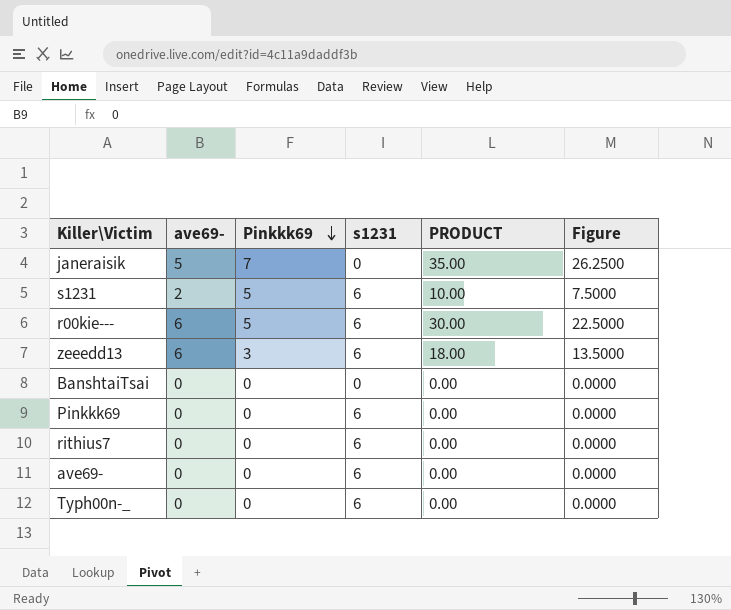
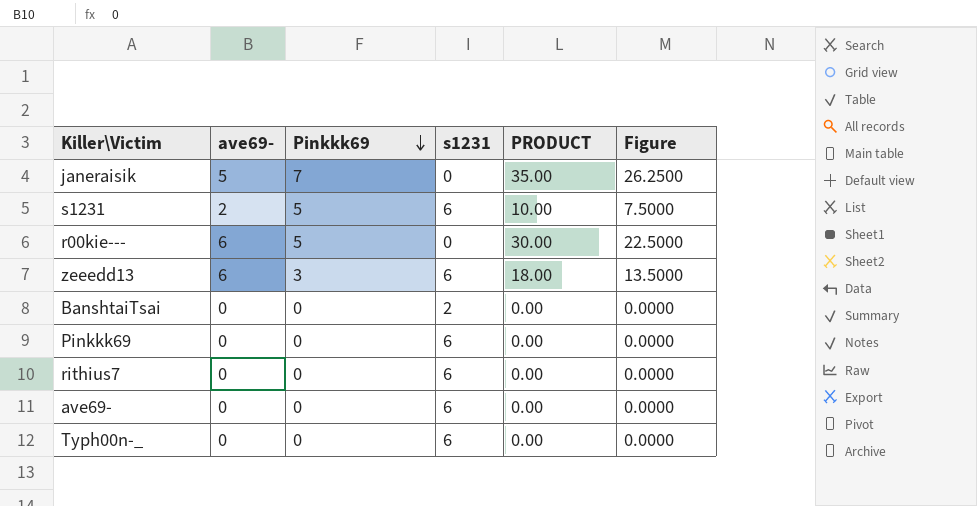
r00kie--- | s1231: 6 -> 0
BanshtaiTsai | s1231: 0 -> 2

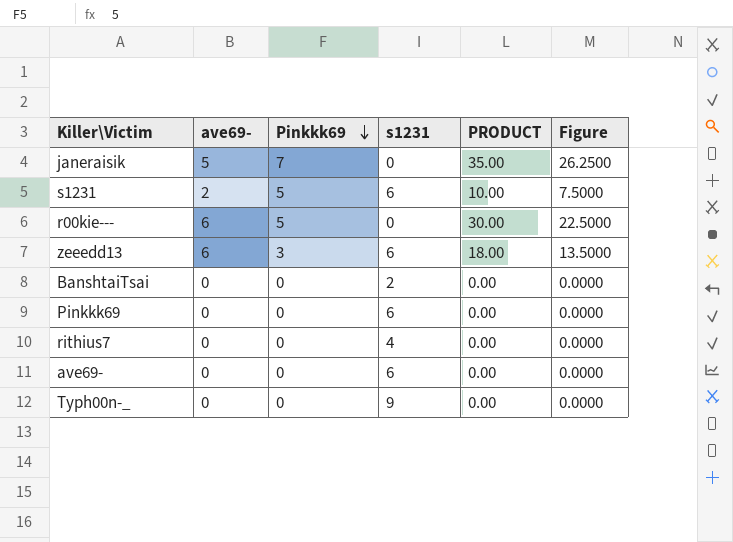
rithius7 | s1231: 6 -> 4
Typh00n-_ | s1231: 6 -> 9

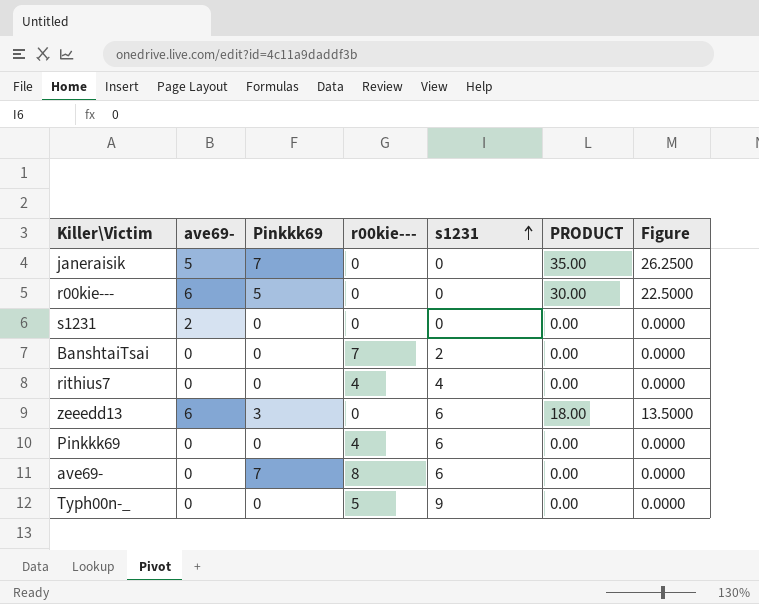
row order: Pinkkk69 descending -> s1231 ascending
column r00kie--- | position: none -> 4
s1231 | Pinkkk69: 5 -> 0
s1231 | s1231: 6 -> 0
s1231 | PRODUCT: 10.00 -> 0.00
s1231 | Figure: 7.5000 -> 0.0000
ave69- | Pinkkk69: 0 -> 7

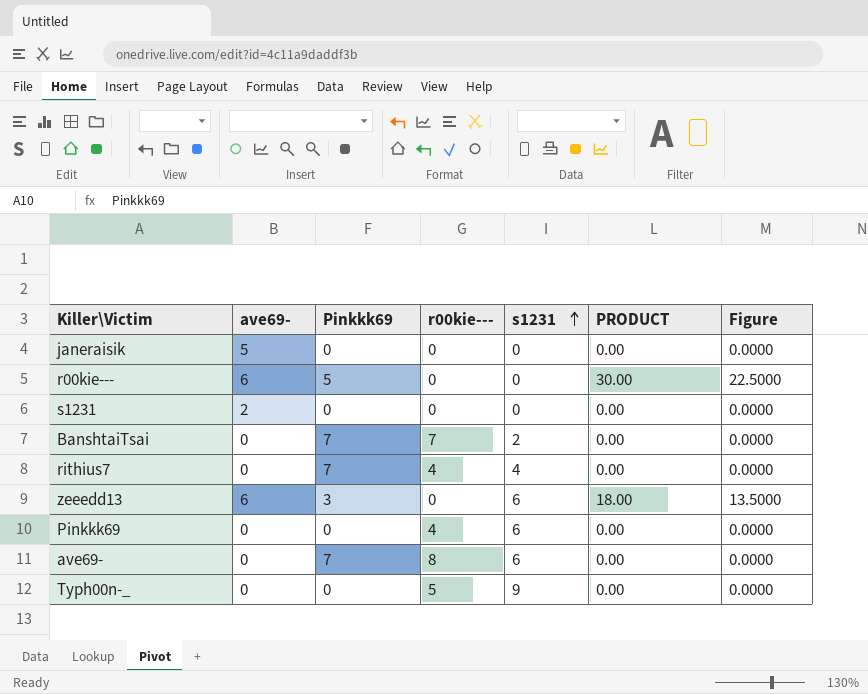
janeraisik | Pinkkk69: 7 -> 0
janeraisik | PRODUCT: 35.00 -> 0.00
janeraisik | Figure: 26.2500 -> 0.0000
BanshtaiTsai | Pinkkk69: 0 -> 7
rithius7 | Pinkkk69: 0 -> 7

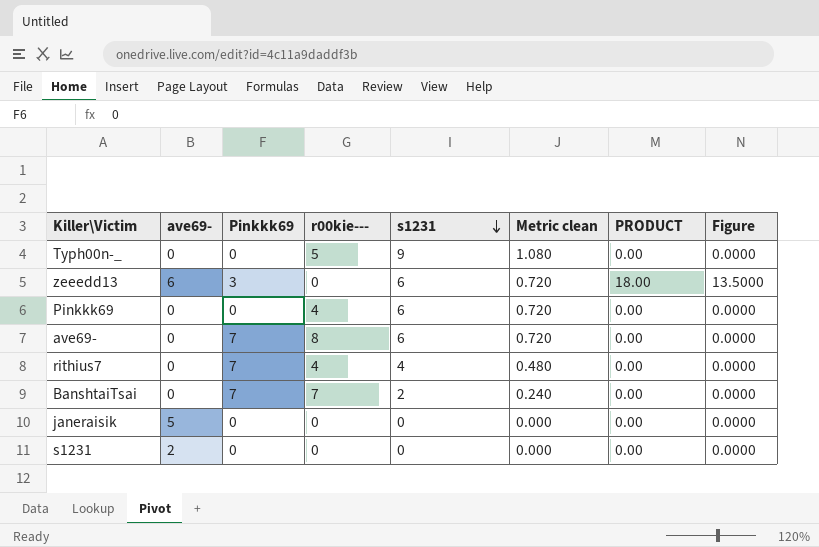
row order: s1231 ascending -> s1231 descending
column Metric clean | formula: none -> [s1231] * 0.12
row r00kie---: 6 | 5 | 0 | 0 | 30.00 | 22.5000 -> none

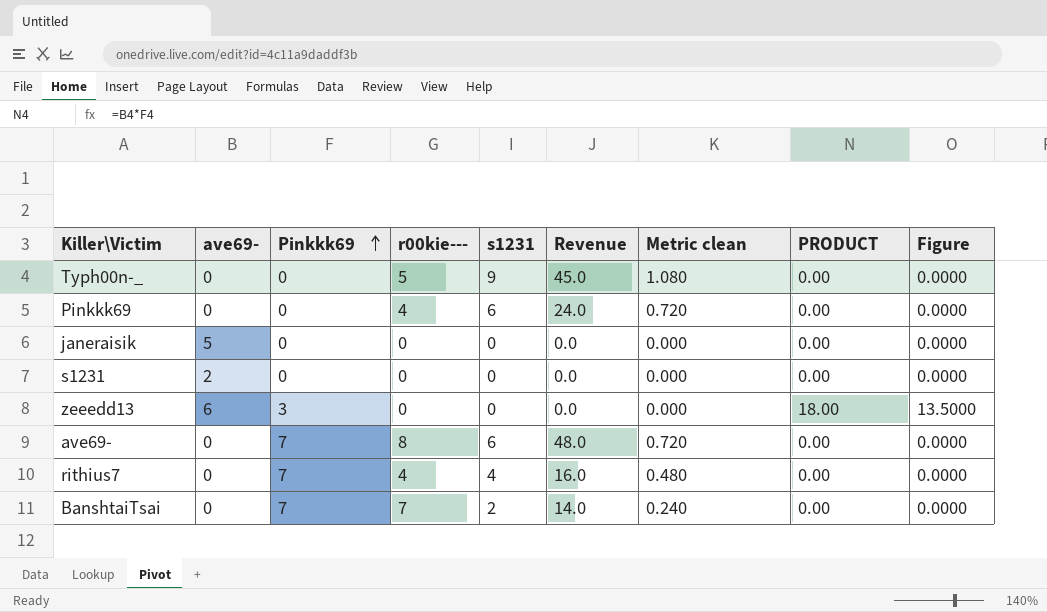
row order: s1231 descending -> Pinkkk69 ascending
column Revenue | formula: none -> [r00kie---] * [s1231]
zeeedd13 | s1231: 6 -> 0
zeeedd13 | Metric clean: 0.720 -> 0.000

